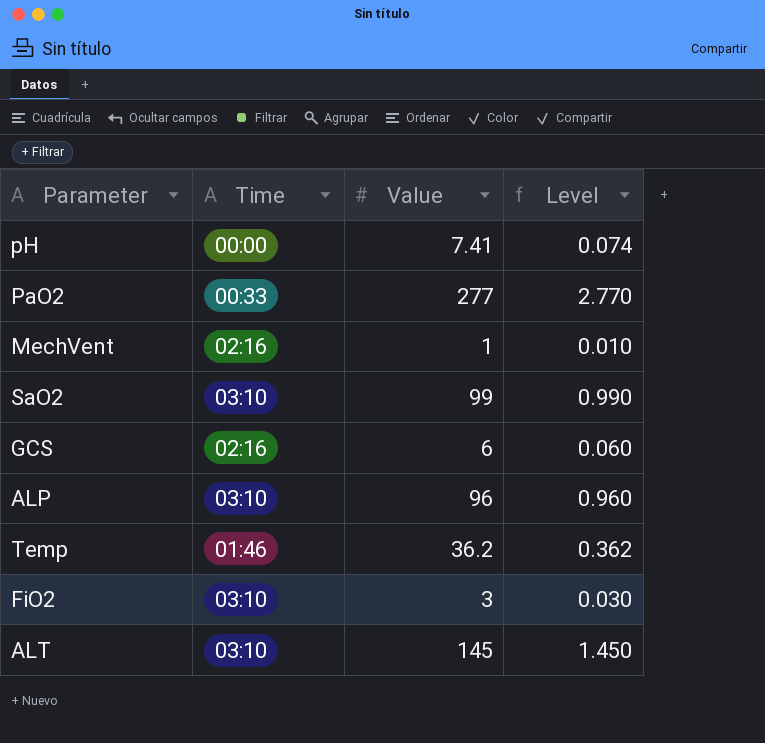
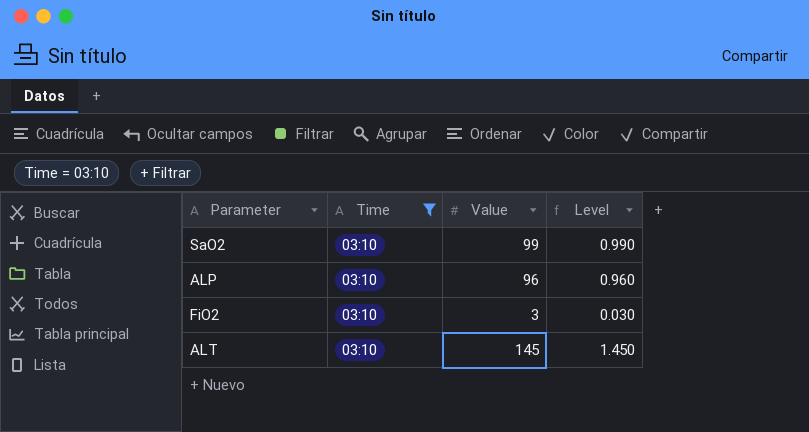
filter: none -> Time = 03:10

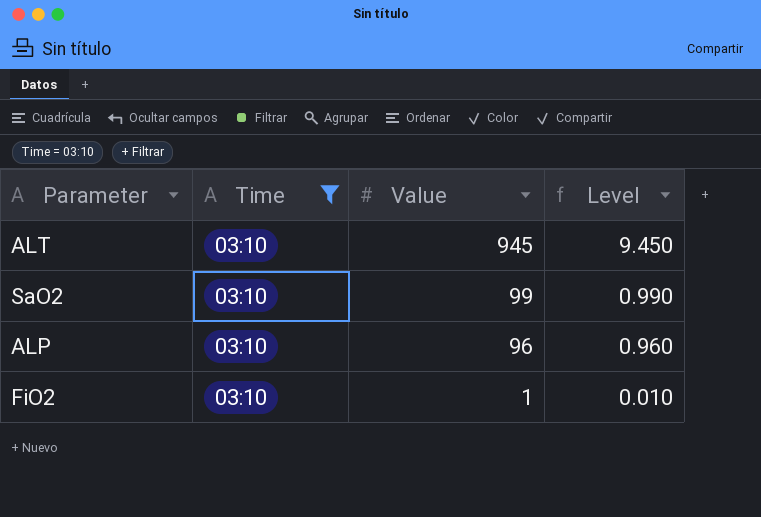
row order: none -> Value descending
ALT | Value: 145 -> 945
ALT | Level: 1.450 -> 9.450
FiO2 | Value: 3 -> 1
FiO2 | Level: 0.030 -> 0.010

